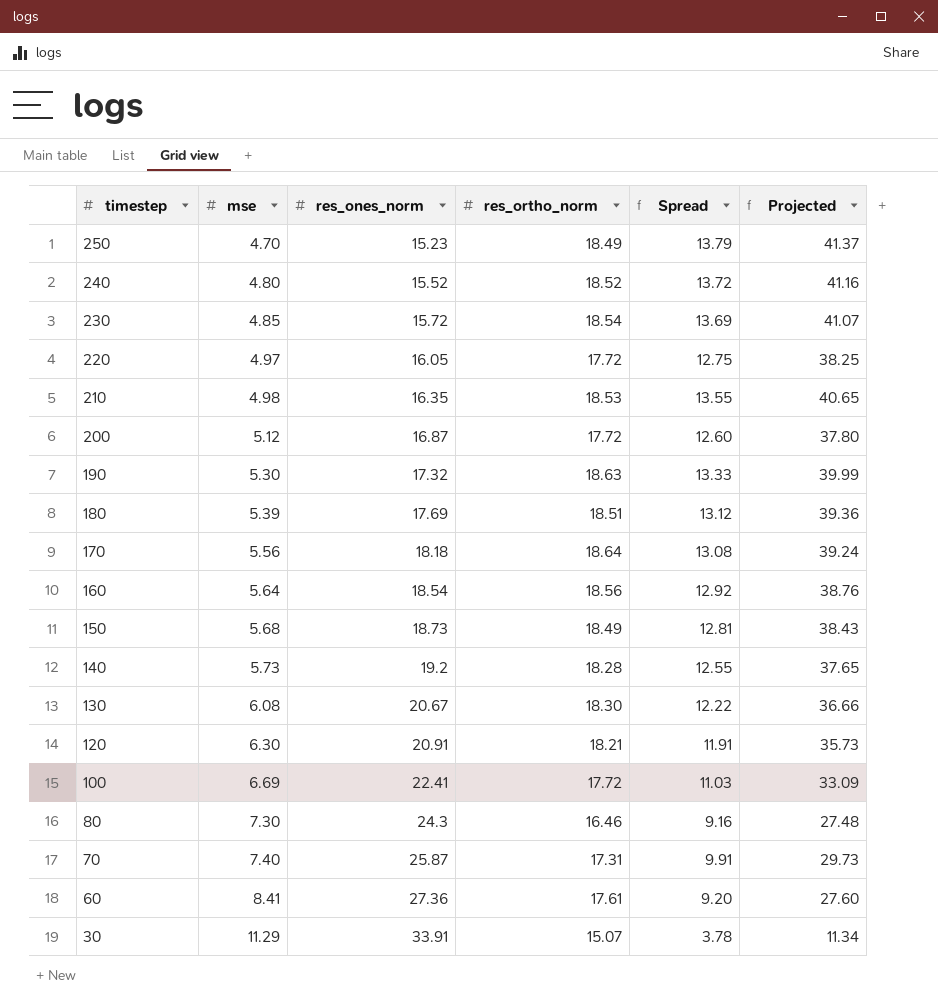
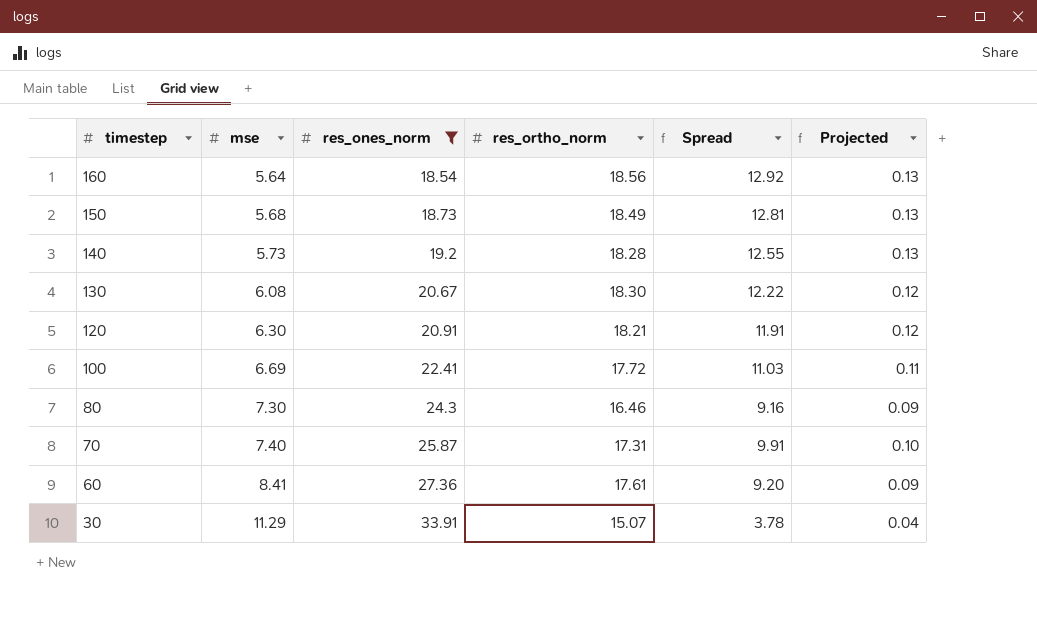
filter: none -> res_ones_norm >= 18.54
column Projected | formula: [Spread] * 3 -> [Spread] * 0.01

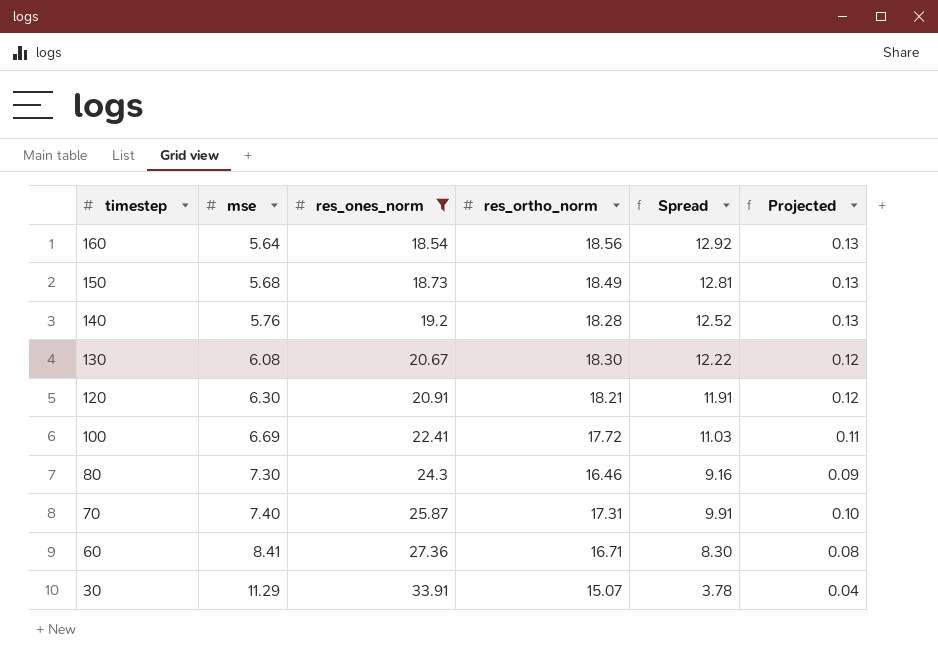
140 | mse: 5.73 -> 5.76
140 | Spread: 12.55 -> 12.52
60 | res_ortho_norm: 17.61 -> 16.71
60 | Spread: 9.20 -> 8.30
60 | Projected: 0.09 -> 0.08

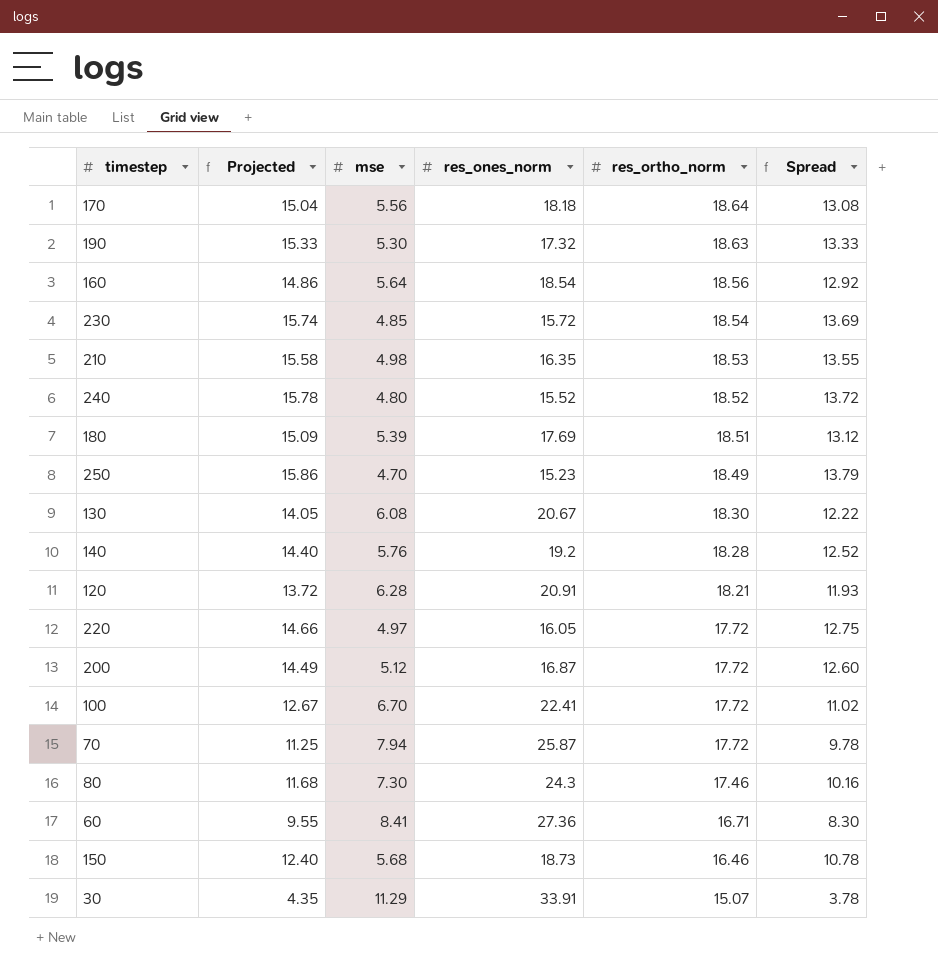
filter: res_ones_norm >= 18.54 -> none
row order: timestep descending -> res_ortho_norm descending
column Projected | formula: [Spread] * 0.01 -> [Spread] * 1.15
column Projected | position: 6 -> 2
120 | mse: 6.30 -> 6.28
120 | Spread: 11.91 -> 11.93
100 | mse: 6.69 -> 6.70
100 | Spread: 11.03 -> 11.02
70 | mse: 7.40 -> 7.94
70 | res_ortho_norm: 17.31 -> 17.72
70 | Spread: 9.91 -> 9.78
80 | res_ortho_norm: 16.46 -> 17.46
80 | Spread: 9.16 -> 10.16
150 | res_ortho_norm: 18.49 -> 16.46
150 | Spread: 12.81 -> 10.78

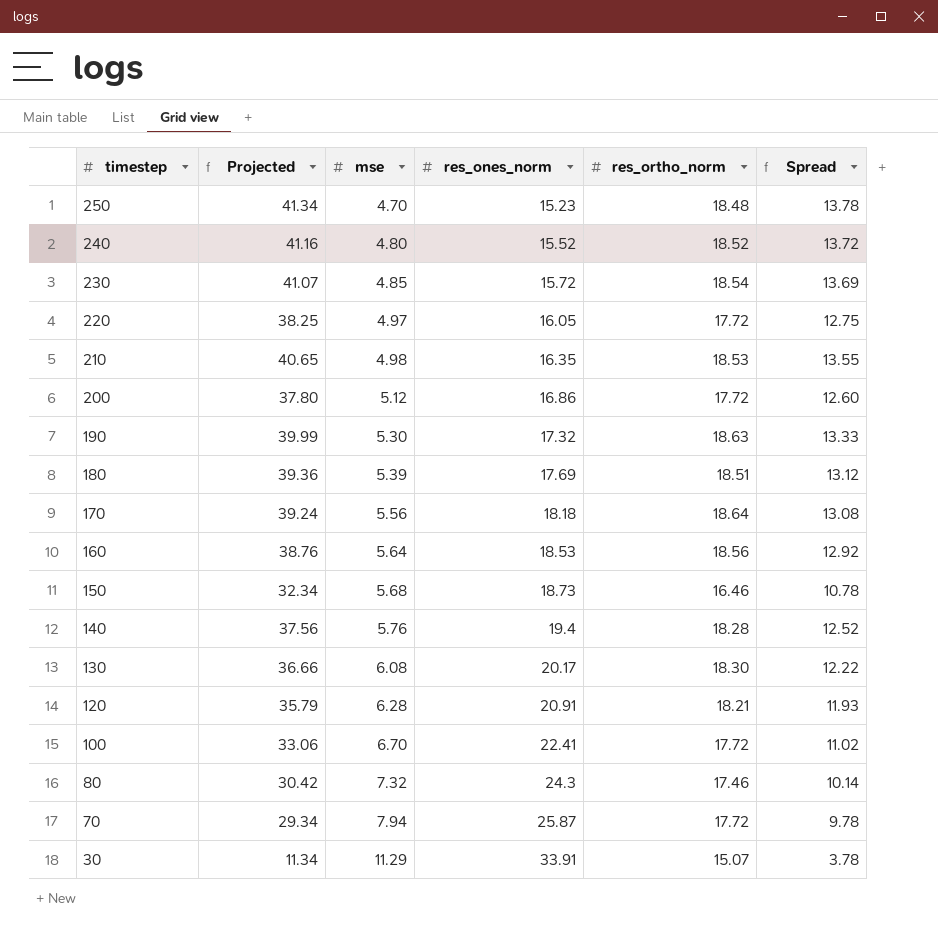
row order: res_ortho_norm descending -> timestep descending
column Projected | formula: [Spread] * 1.15 -> [Spread] * 3
row 60: 9.55 | 8.41 | 27.36 | 16.71 | 8.30 -> none
250 | res_ortho_norm: 18.49 -> 18.48
250 | Spread: 13.79 -> 13.78
200 | res_ones_norm: 16.87 -> 16.86
160 | res_ones_norm: 18.54 -> 18.53
140 | res_ones_norm: 19.2 -> 19.4
130 | res_ones_norm: 20.67 -> 20.17
80 | mse: 7.30 -> 7.32
80 | Spread: 10.16 -> 10.14

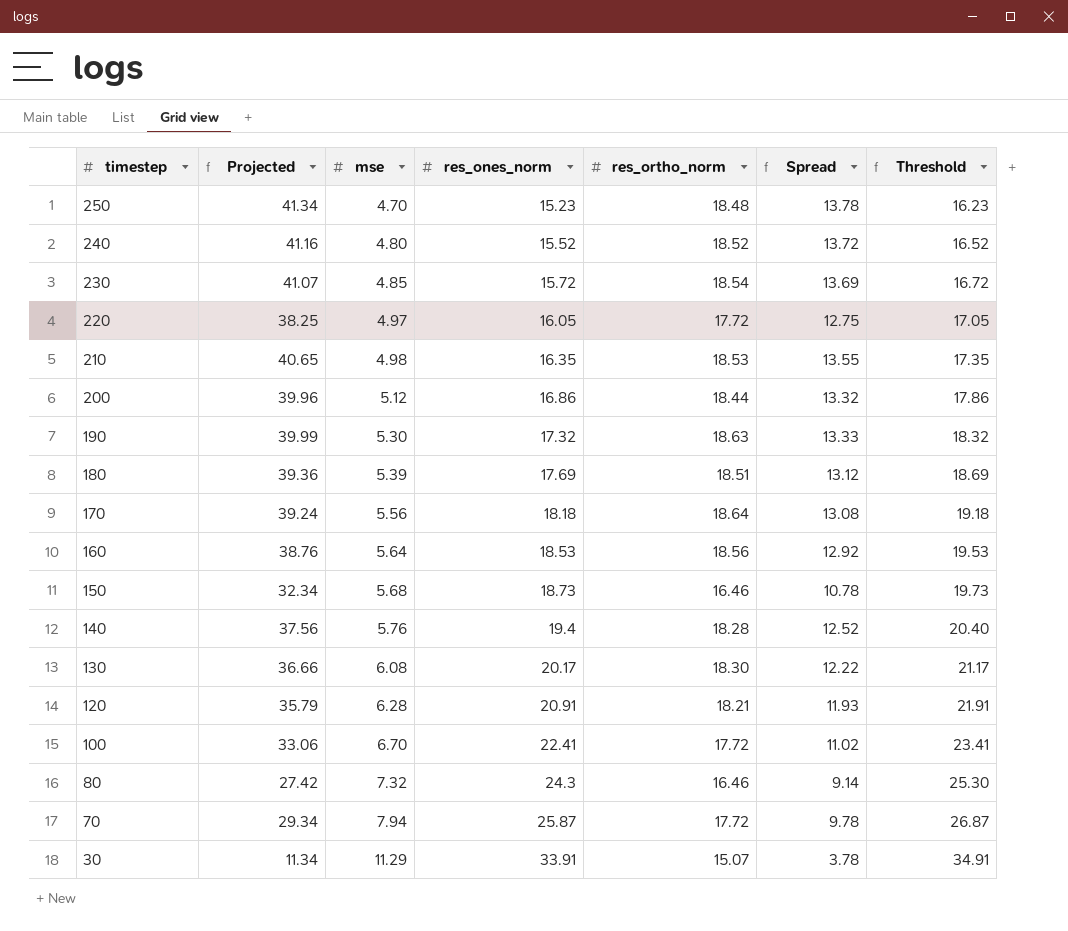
column Threshold | formula: none -> [res_ones_norm] + 1
200 | Projected: 37.80 -> 39.96
200 | res_ortho_norm: 17.72 -> 18.44
200 | Spread: 12.60 -> 13.32
80 | Projected: 30.42 -> 27.42
80 | res_ortho_norm: 17.46 -> 16.46
80 | Spread: 10.14 -> 9.14

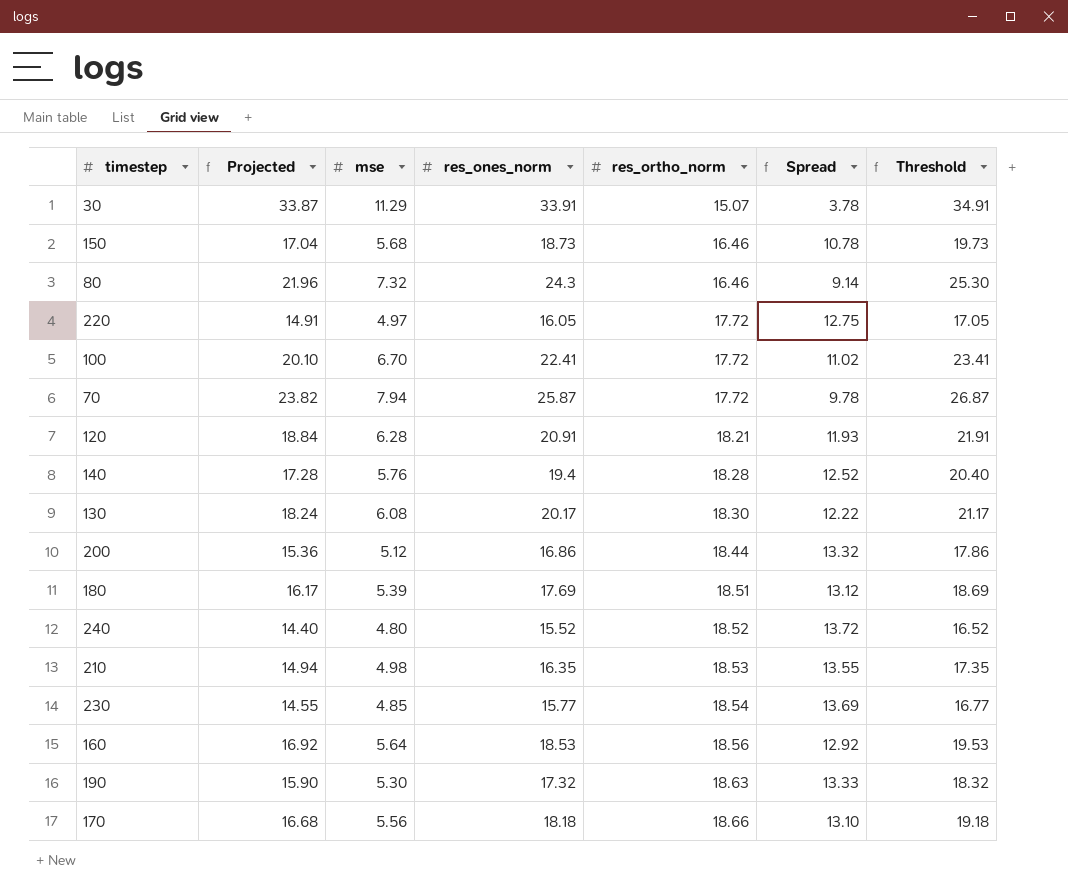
row order: timestep descending -> res_ortho_norm ascending
column Projected | formula: [Spread] * 3 -> [mse] * 3
row 250: 41.34 | 4.70 | 15.23 | 18.48 | 13.78 | 16.23 -> none
230 | res_ones_norm: 15.72 -> 15.77
230 | Threshold: 16.72 -> 16.77
170 | res_ortho_norm: 18.64 -> 18.66
170 | Spread: 13.08 -> 13.10

